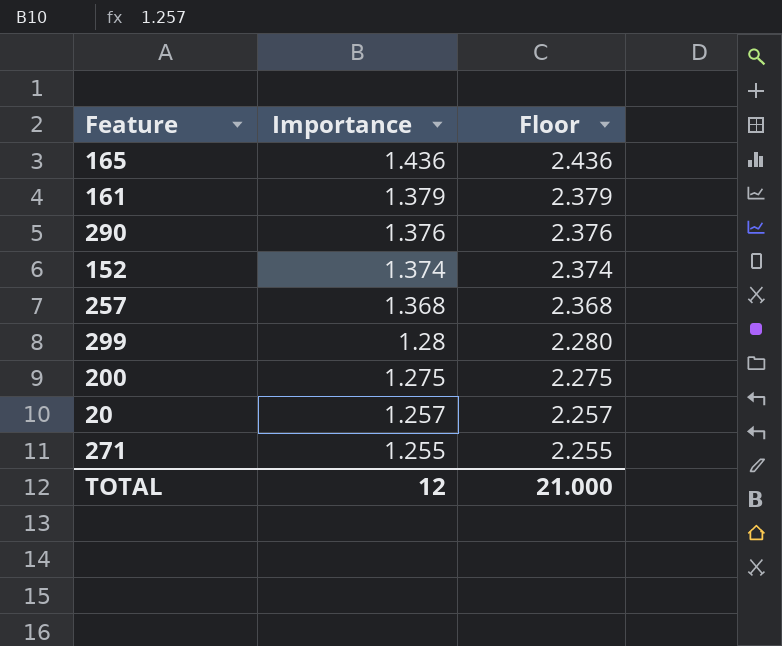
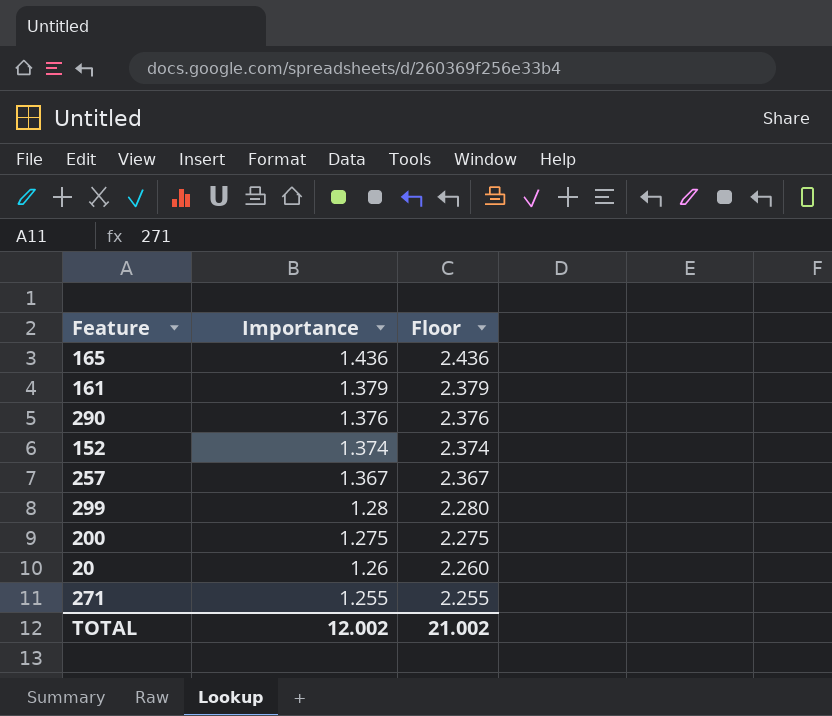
257 | Importance: 1.368 -> 1.367
257 | Floor: 2.368 -> 2.367
20 | Importance: 1.257 -> 1.26
20 | Floor: 2.257 -> 2.260
TOTAL | Importance: 12 -> 12.002
TOTAL | Floor: 21.000 -> 21.002

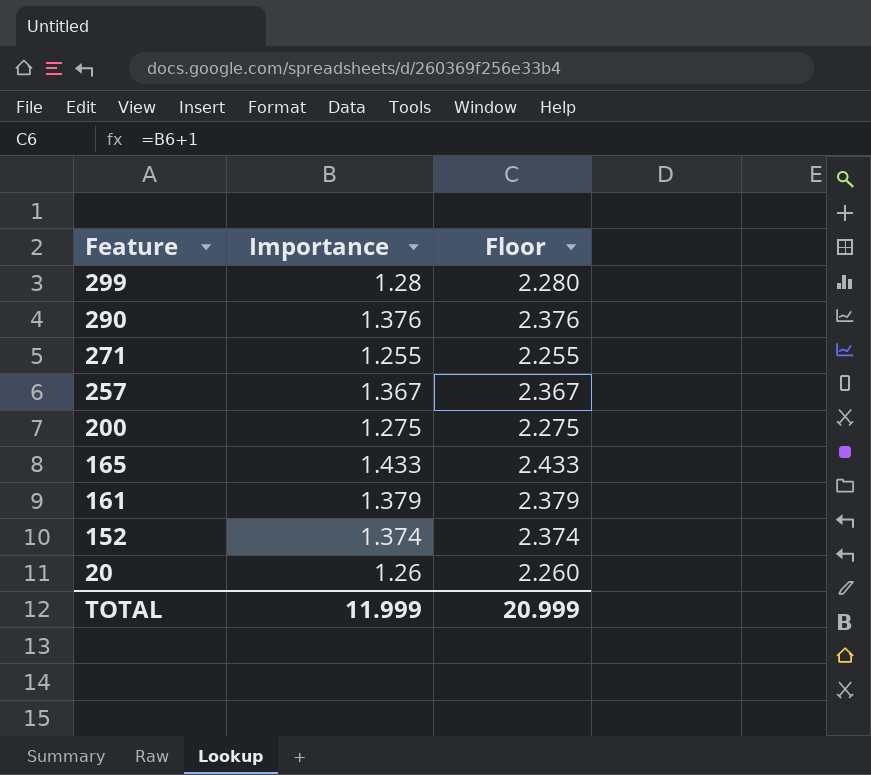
row order: Importance descending -> Feature descending
165 | Importance: 1.436 -> 1.433
165 | Floor: 2.436 -> 2.433
TOTAL | Importance: 12.002 -> 11.999
TOTAL | Floor: 21.002 -> 20.999

